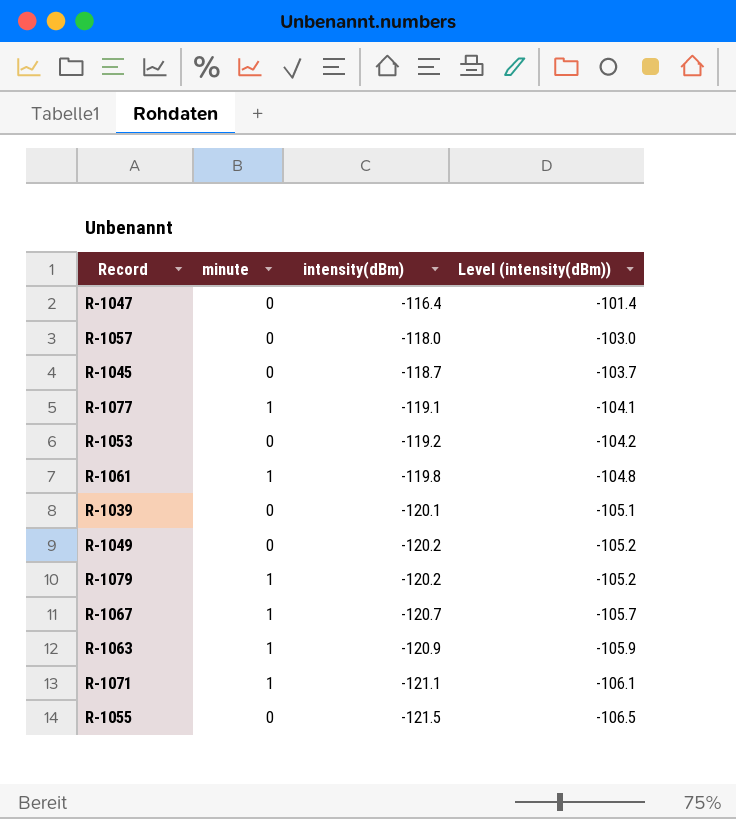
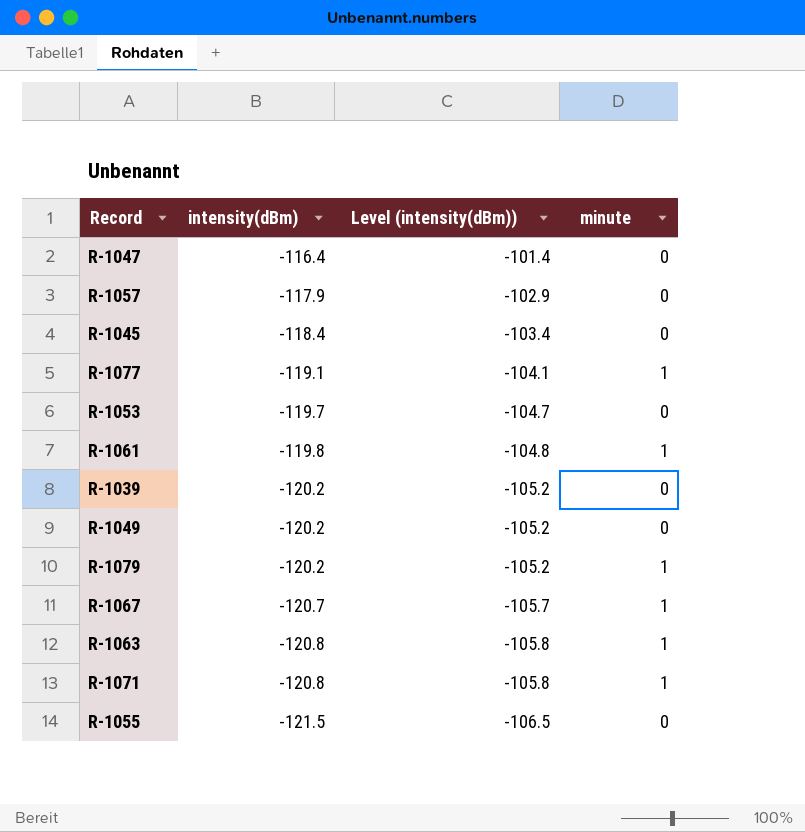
column minute | position: 2 -> 4
R-1057 | intensity(dBm): -118.0 -> -117.9
R-1057 | Level (intensity(dBm)): -103.0 -> -102.9
R-1045 | intensity(dBm): -118.7 -> -118.4
R-1045 | Level (intensity(dBm)): -103.7 -> -103.4
R-1053 | intensity(dBm): -119.2 -> -119.7
R-1053 | Level (intensity(dBm)): -104.2 -> -104.7
R-1039 | intensity(dBm): -120.1 -> -120.2
R-1039 | Level (intensity(dBm)): -105.1 -> -105.2
R-1063 | intensity(dBm): -120.9 -> -120.8
R-1063 | Level (intensity(dBm)): -105.9 -> -105.8
R-1071 | intensity(dBm): -121.1 -> -120.8
R-1071 | Level (intensity(dBm)): -106.1 -> -105.8

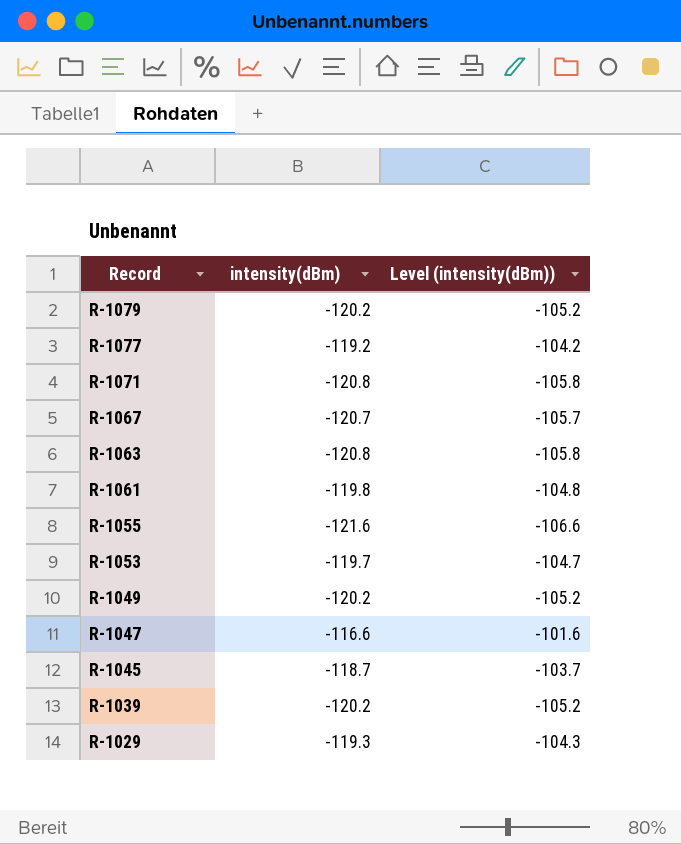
row order: intensity(dBm) descending -> Record descending
column minute | position: 4 -> none
row R-1057: -117.9 | -102.9 | 0 -> none
R-1077 | intensity(dBm): -119.1 -> -119.2
R-1077 | Level (intensity(dBm)): -104.1 -> -104.2
R-1055 | intensity(dBm): -121.5 -> -121.6
R-1055 | Level (intensity(dBm)): -106.5 -> -106.6
R-1047 | intensity(dBm): -116.4 -> -116.6
R-1047 | Level (intensity(dBm)): -101.4 -> -101.6
R-1045 | intensity(dBm): -118.4 -> -118.7
R-1045 | Level (intensity(dBm)): -103.4 -> -103.7
row R-1029: none -> -119.3 | -104.3

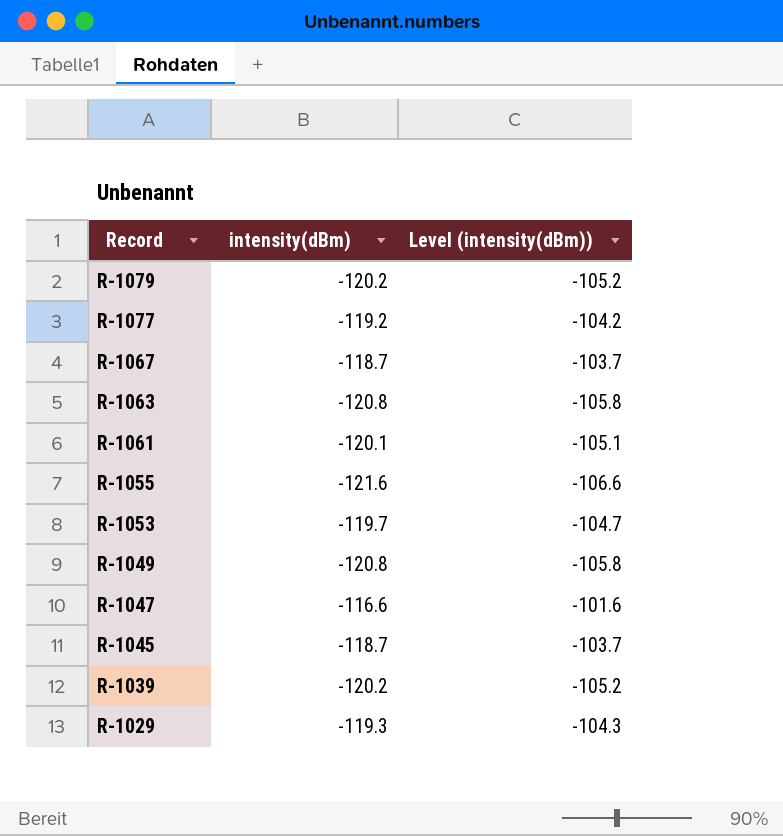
row R-1071: -120.8 | -105.8 -> none
R-1067 | intensity(dBm): -120.7 -> -118.7
R-1067 | Level (intensity(dBm)): -105.7 -> -103.7
R-1061 | intensity(dBm): -119.8 -> -120.1
R-1061 | Level (intensity(dBm)): -104.8 -> -105.1
R-1049 | intensity(dBm): -120.2 -> -120.8
R-1049 | Level (intensity(dBm)): -105.2 -> -105.8

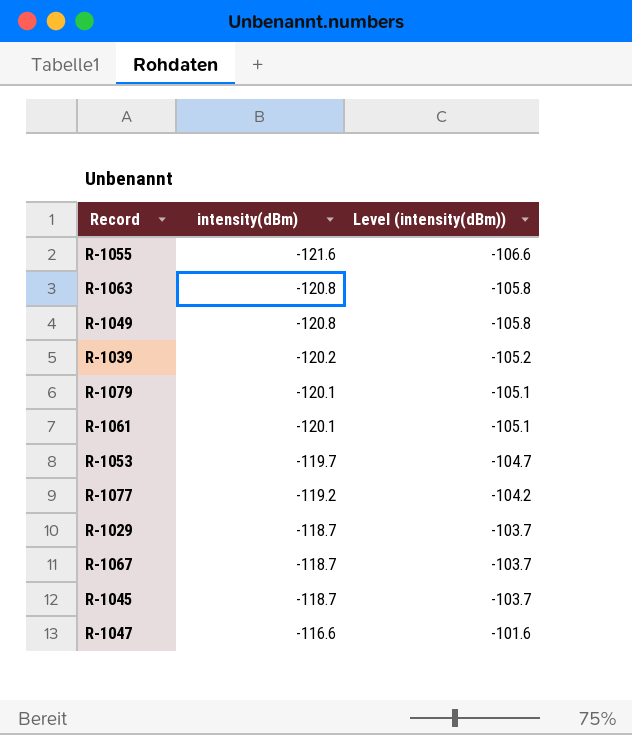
row order: Record descending -> intensity(dBm) ascending
R-1079 | intensity(dBm): -120.2 -> -120.1
R-1079 | Level (intensity(dBm)): -105.2 -> -105.1
R-1029 | intensity(dBm): -119.3 -> -118.7
R-1029 | Level (intensity(dBm)): -104.3 -> -103.7

